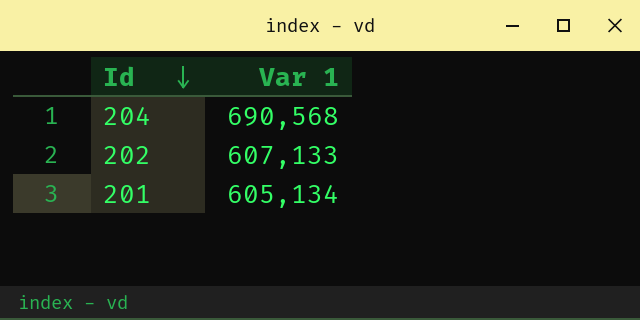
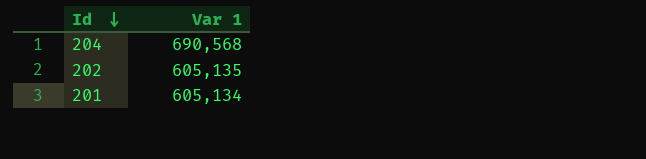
202 | Var 1: 607,133 -> 605,135

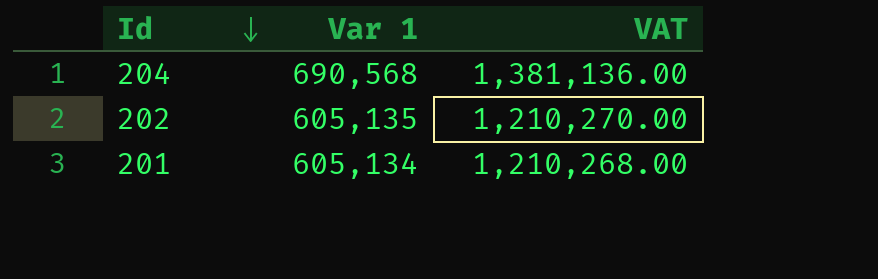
column VAT | formula: none -> [Var 1] * 2

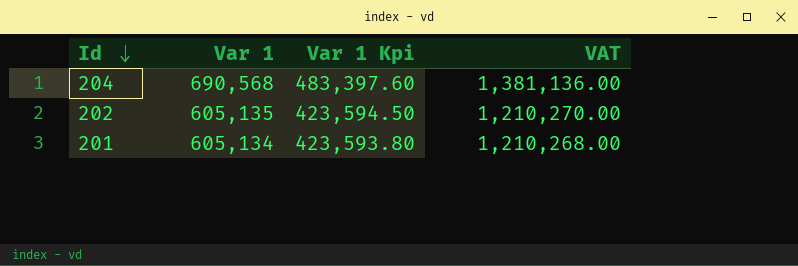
column Var 1 Kpi | formula: none -> [Var 1] * 0.7

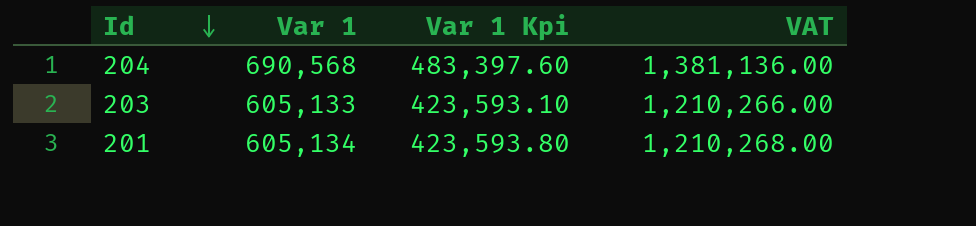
row 202: 605,135 | 423,594.50 | 1,210,270.00 -> none
row 203: none -> 605,133 | 423,593.10 | 1,210,266.00

